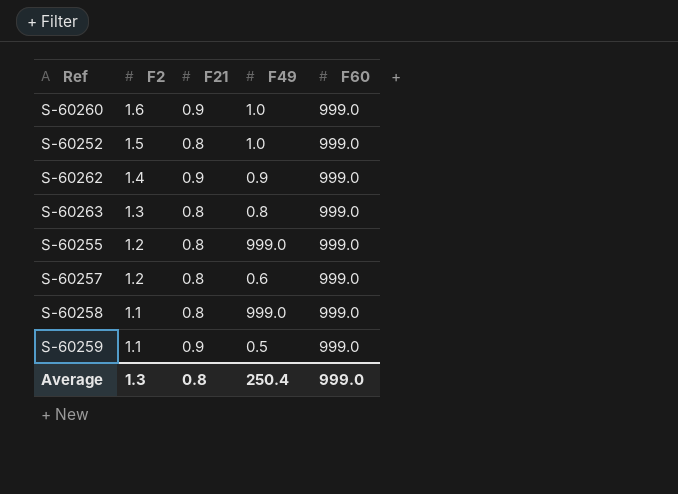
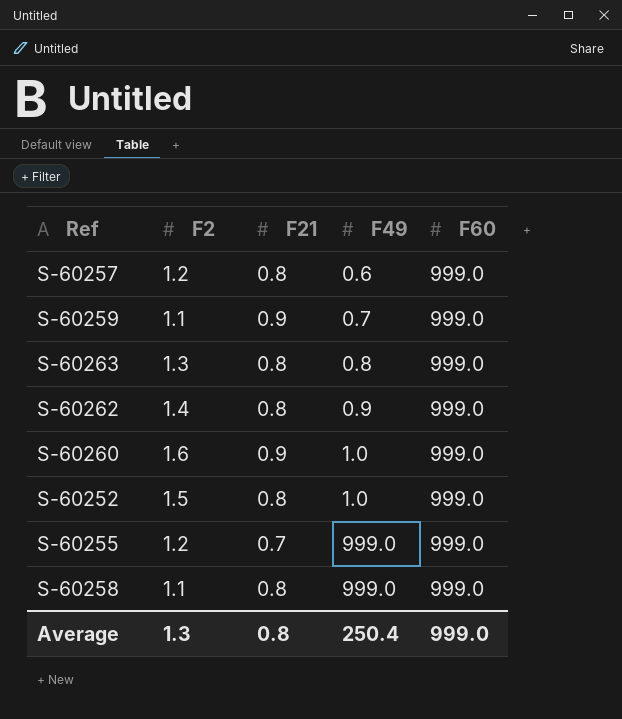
row order: F2 descending -> F49 ascending
S-60259 | F49: 0.5 -> 0.7
S-60262 | F21: 0.9 -> 0.8
S-60255 | F21: 0.8 -> 0.7

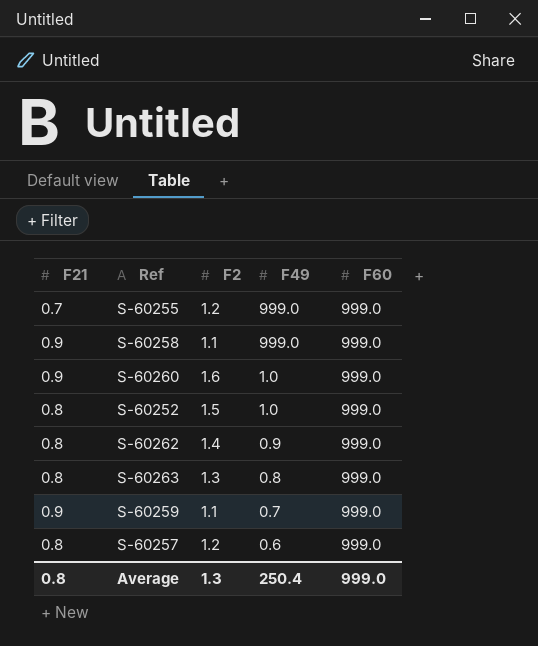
row order: F49 ascending -> F49 descending
column F21 | position: 3 -> 1
S-60258 | F21: 0.8 -> 0.9

